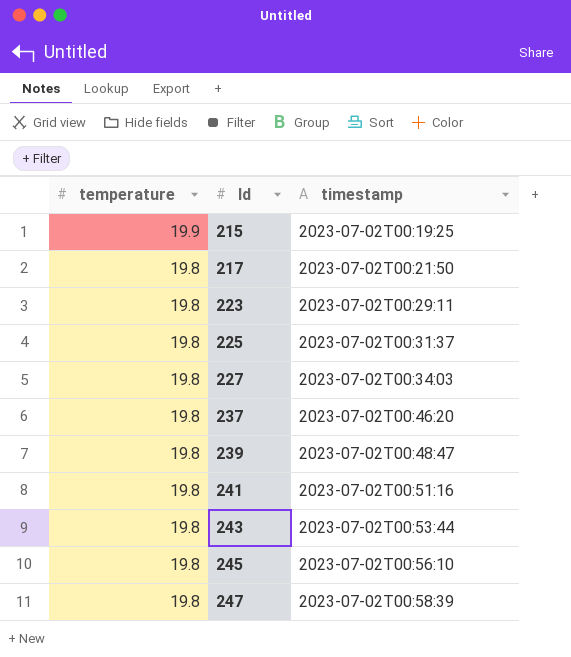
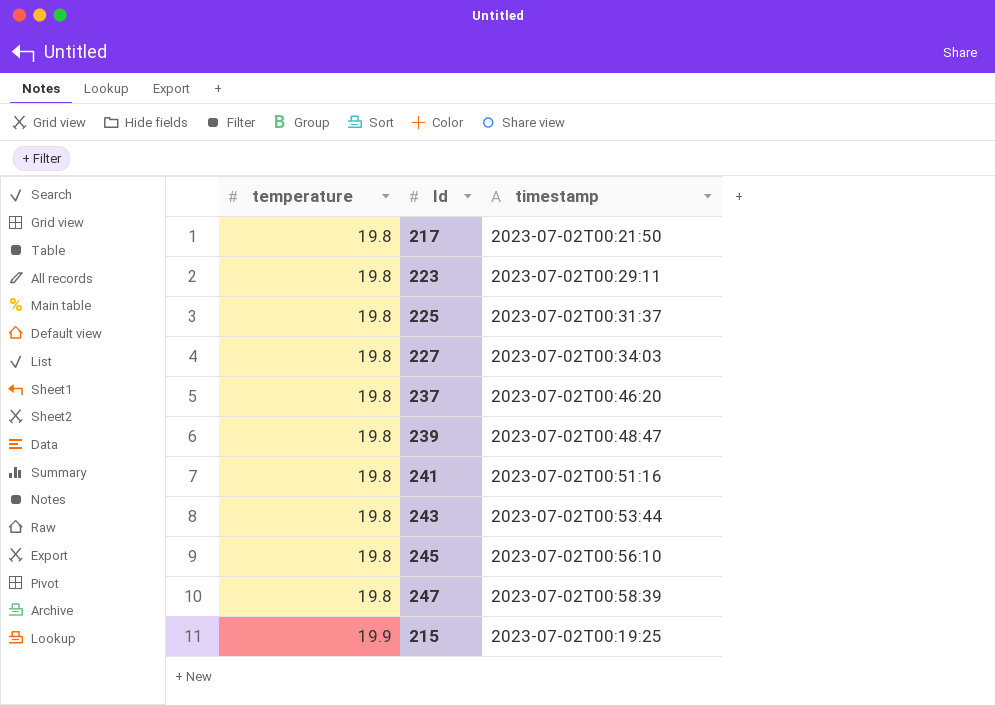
row order: temperature descending -> temperature ascending

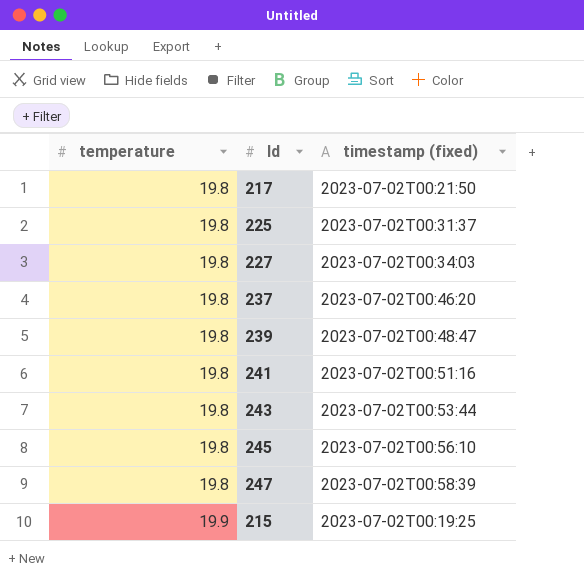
column name: timestamp -> timestamp (fixed)
row 223: 19.8 | 2023-07-02T00:29:11 -> none

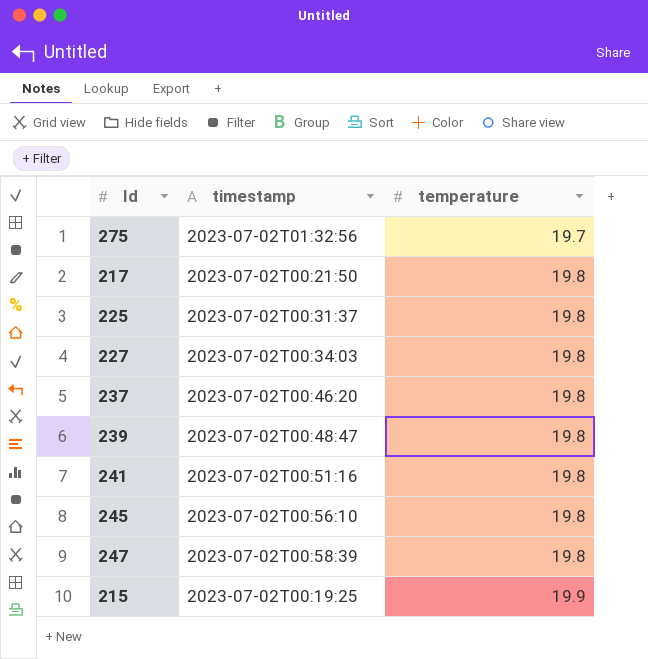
column name: timestamp (fixed) -> timestamp
column temperature | position: 1 -> 3
row 243: 19.8 | 2023-07-02T00:53:44 -> none
row 275: none -> 2023-07-02T01:32:56 | 19.7

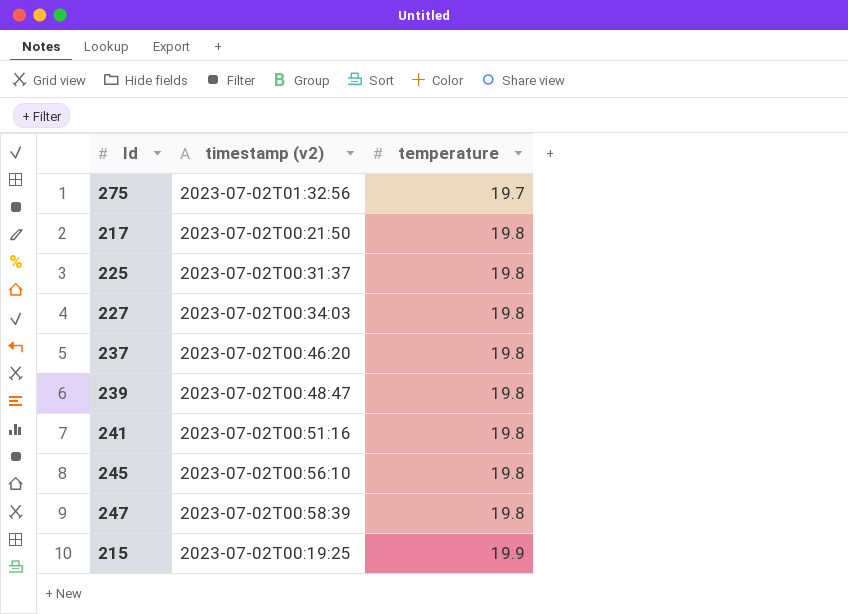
column name: timestamp -> timestamp (v2)

